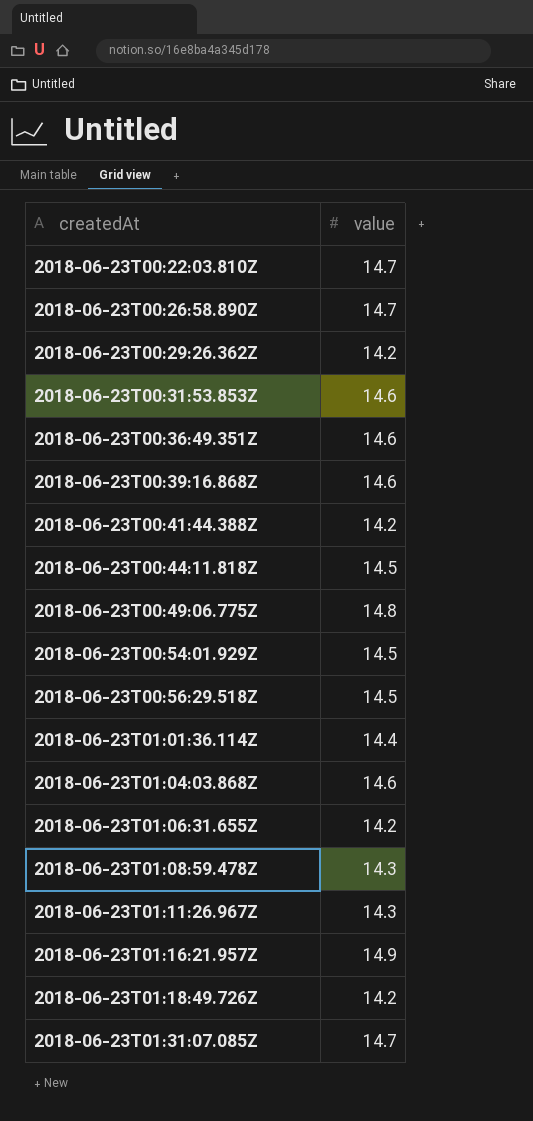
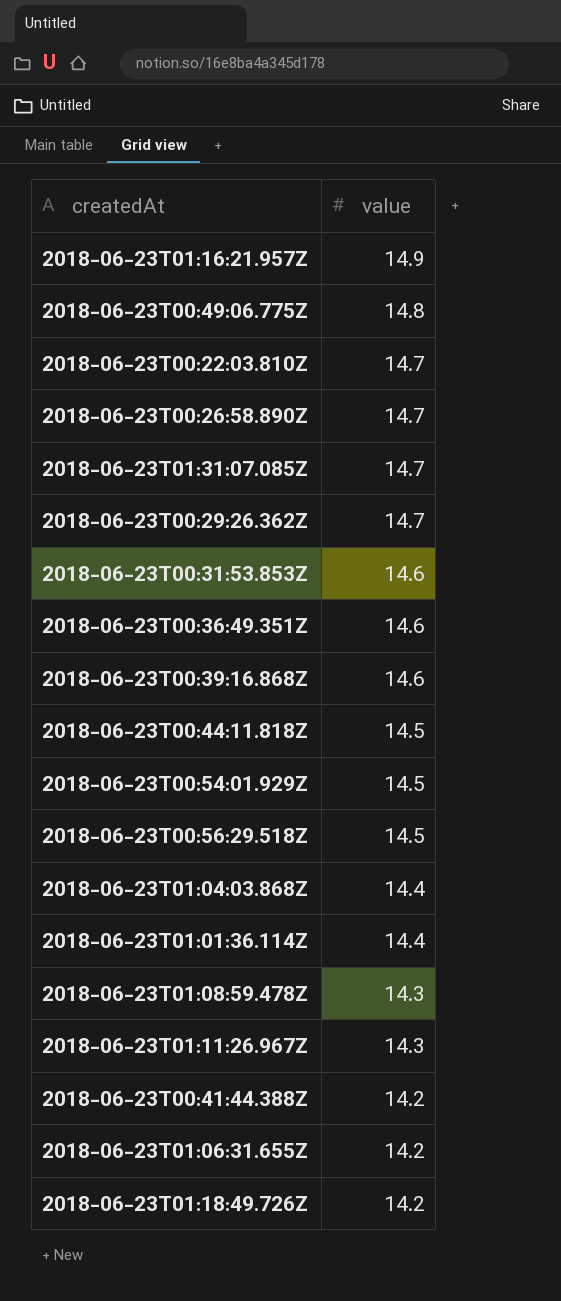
row order: createdAt ascending -> value descending
2018-06-23T00:29:26.362Z | value: 14.2 -> 14.7
2018-06-23T01:04:03.868Z | value: 14.6 -> 14.4

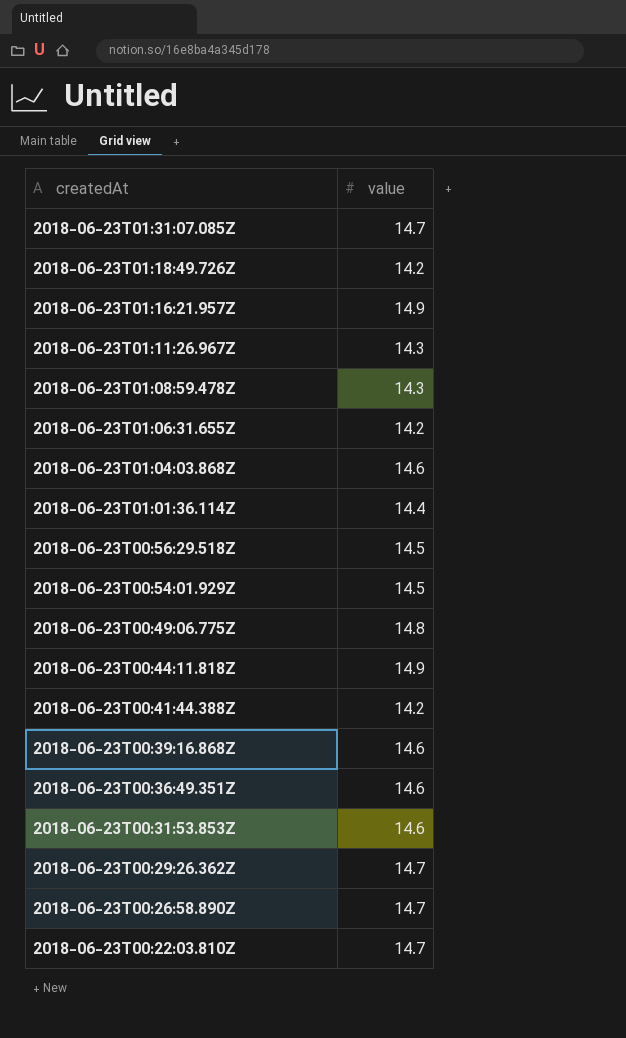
row order: value descending -> createdAt descending
2018-06-23T01:04:03.868Z | value: 14.4 -> 14.6
2018-06-23T00:44:11.818Z | value: 14.5 -> 14.9

